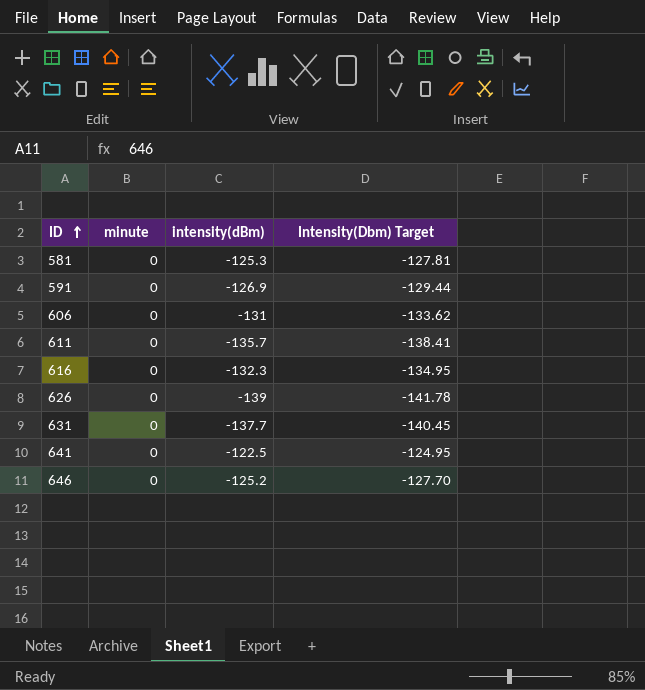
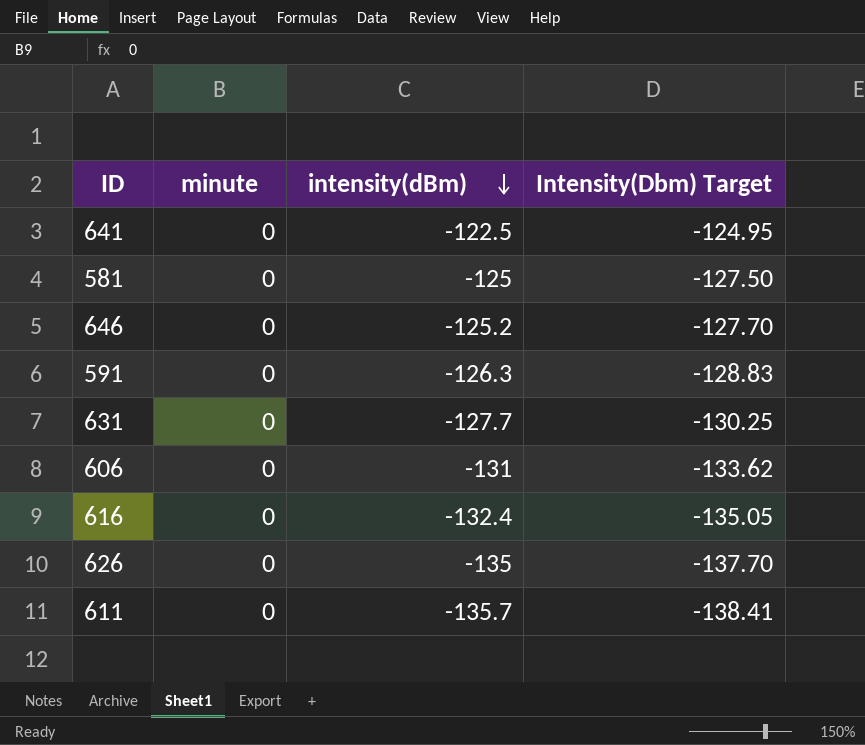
row order: ID ascending -> intensity(dBm) descending
581 | intensity(dBm): -125.3 -> -125
581 | Intensity(Dbm) Target: -127.81 -> -127.50
591 | intensity(dBm): -126.9 -> -126.3
591 | Intensity(Dbm) Target: -129.44 -> -128.83
631 | intensity(dBm): -137.7 -> -127.7
631 | Intensity(Dbm) Target: -140.45 -> -130.25
616 | intensity(dBm): -132.3 -> -132.4
616 | Intensity(Dbm) Target: -134.95 -> -135.05
626 | intensity(dBm): -139 -> -135
626 | Intensity(Dbm) Target: -141.78 -> -137.70

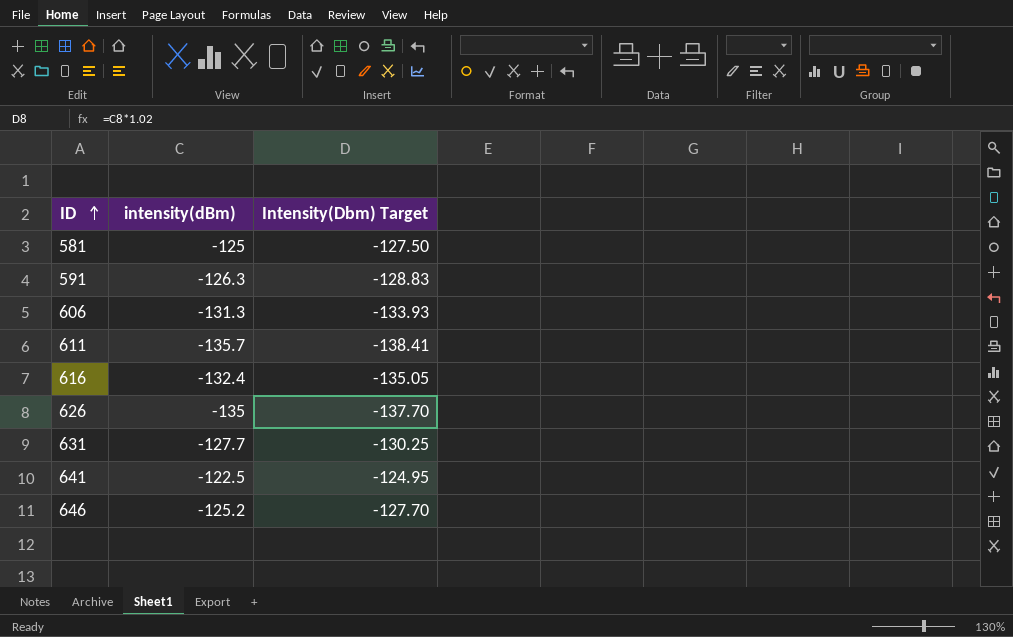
row order: intensity(dBm) descending -> ID ascending
column minute | position: 2 -> none
606 | intensity(dBm): -131 -> -131.3
606 | Intensity(Dbm) Target: -133.62 -> -133.93

